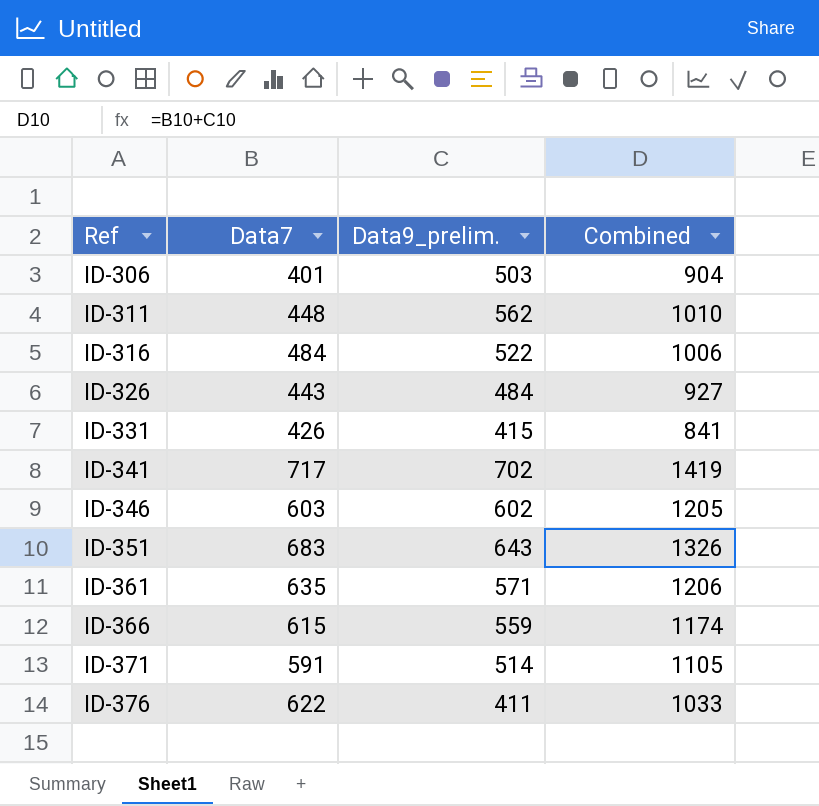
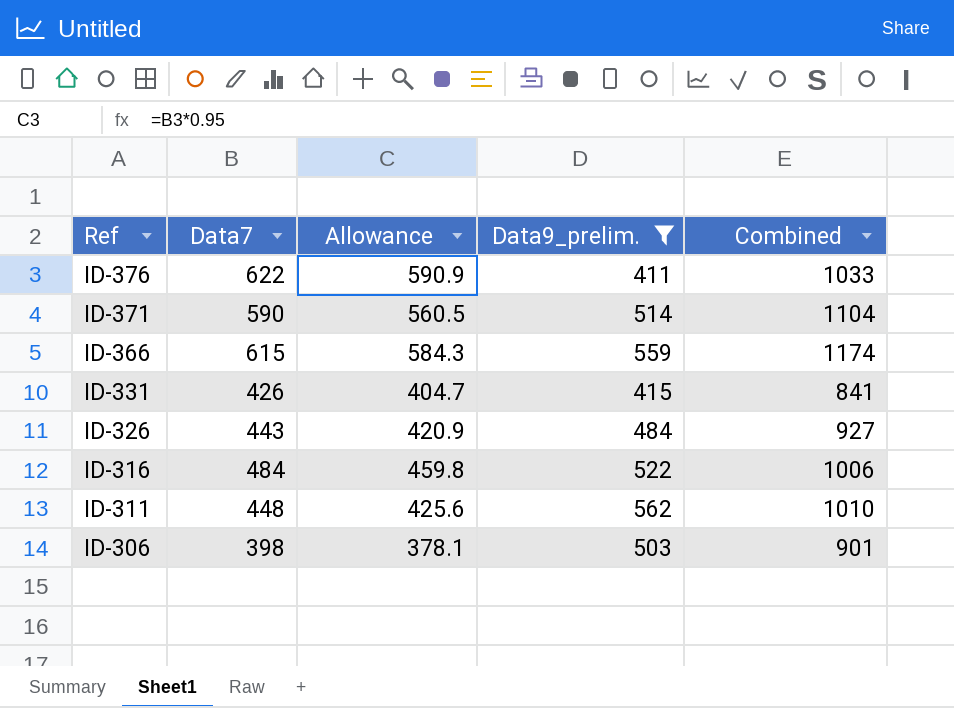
filter: none -> Data9_prelim. <= 562
row order: Ref ascending -> Ref descending
column Allowance | formula: none -> [Data7] * 0.95
ID-371 | Data7: 591 -> 590
ID-371 | Combined: 1105 -> 1104
ID-306 | Data7: 401 -> 398
ID-306 | Combined: 904 -> 901

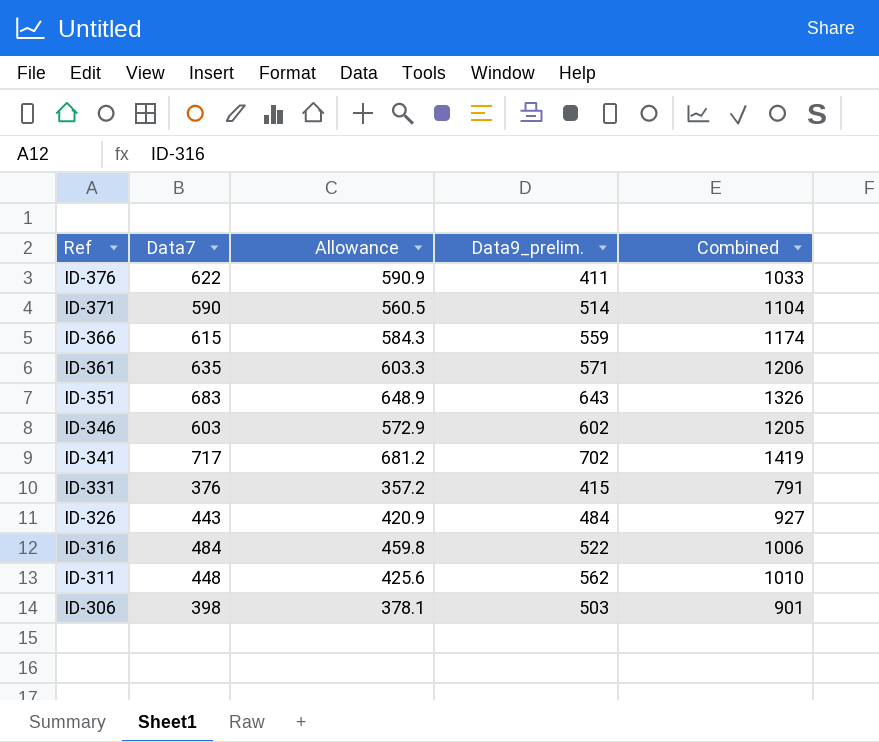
filter: Data9_prelim. <= 562 -> none
ID-331 | Data7: 426 -> 376
ID-331 | Allowance: 404.7 -> 357.2
ID-331 | Combined: 841 -> 791

